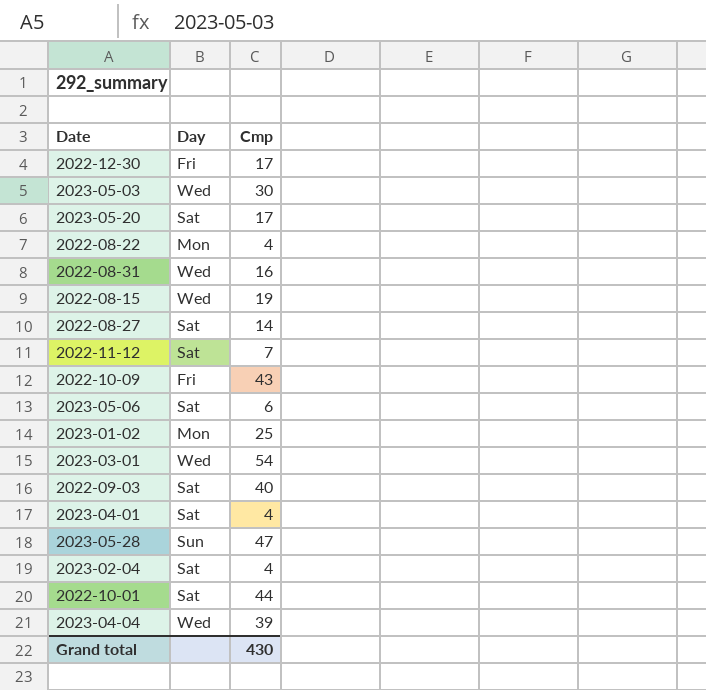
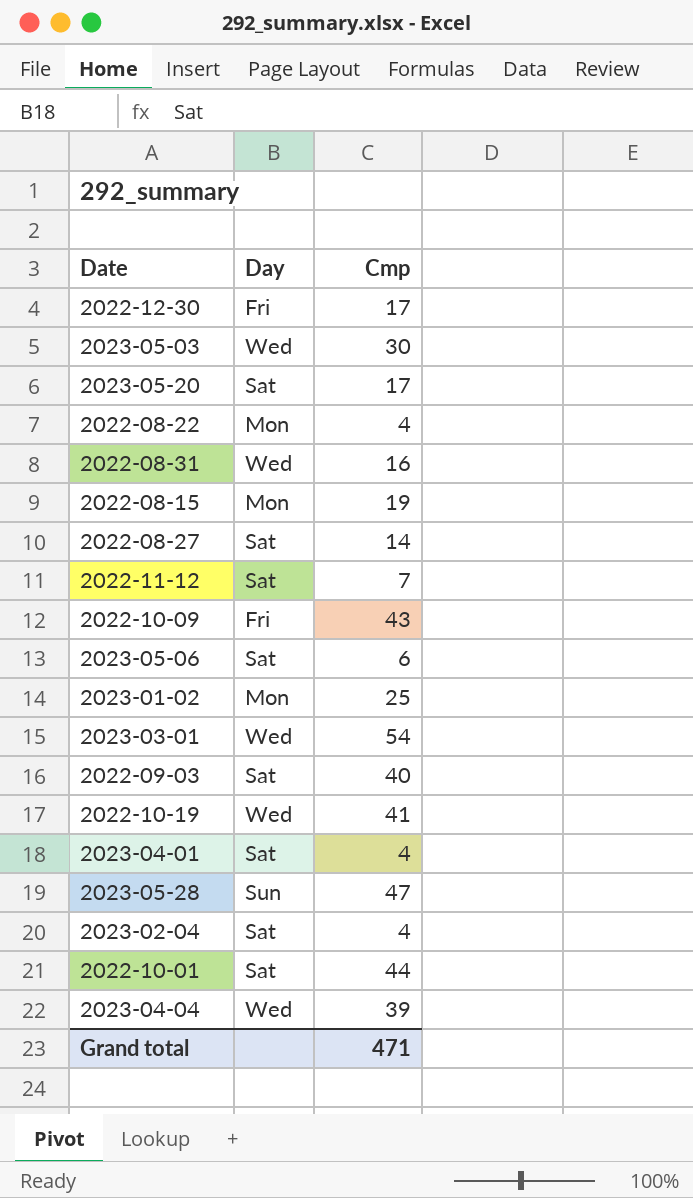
2022-08-15 | Day: Wed -> Mon
row 2022-10-19: none -> Wed | 41
Grand total | Cmp: 430 -> 471

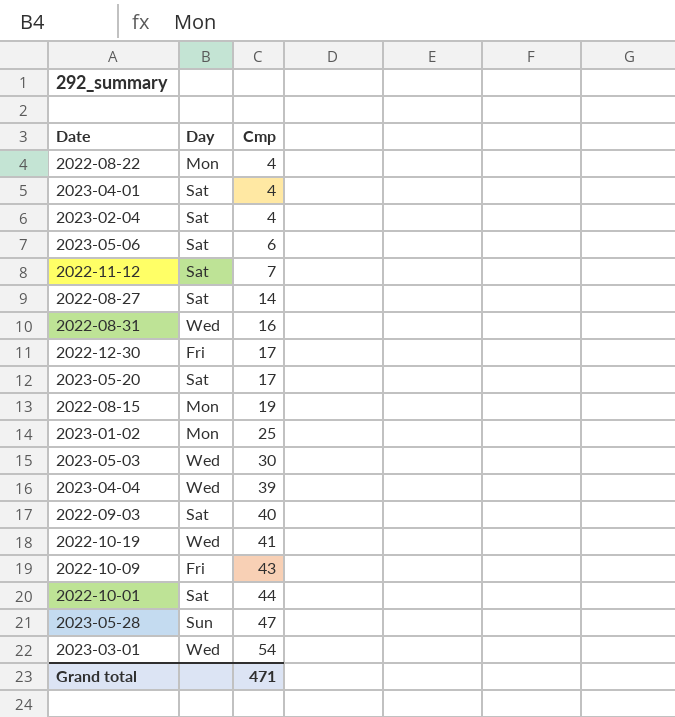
row order: none -> Cmp ascending

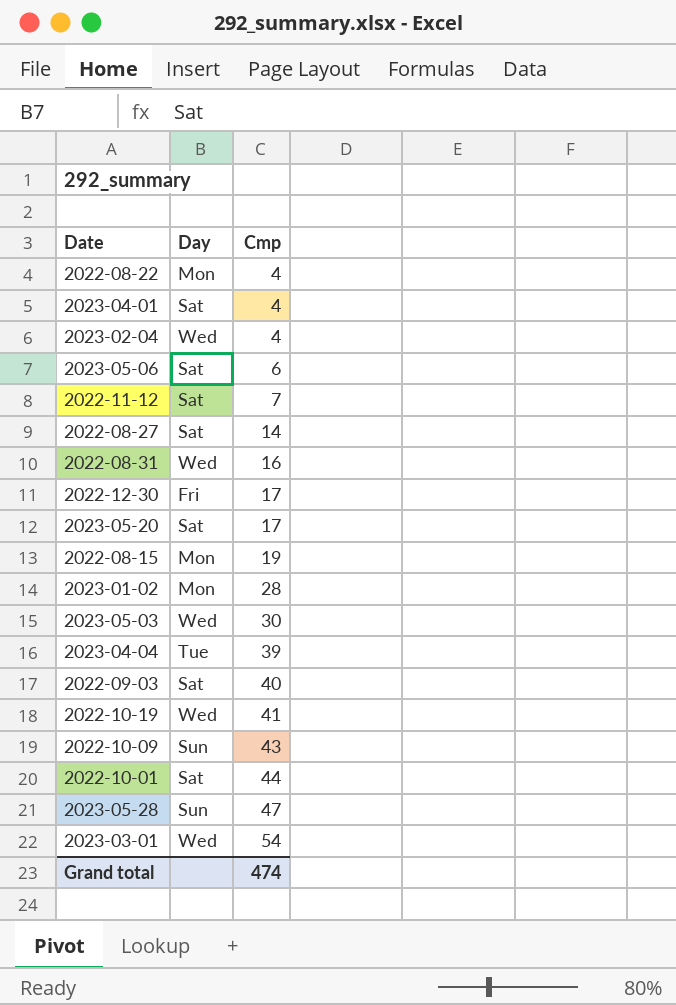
2023-02-04 | Day: Sat -> Wed
2023-01-02 | Cmp: 25 -> 28
2023-04-04 | Day: Wed -> Tue
2022-10-09 | Day: Fri -> Sun
Grand total | Cmp: 471 -> 474

